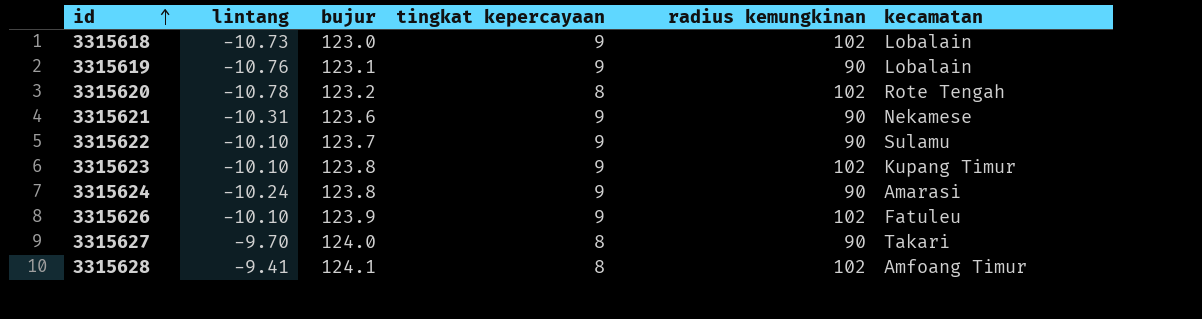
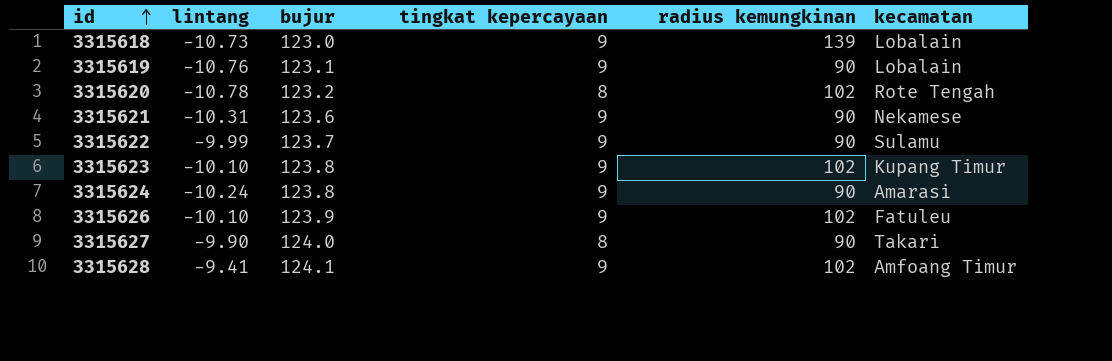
3315618 | radius kemungkinan: 102 -> 139
3315622 | lintang: -10.10 -> -9.99
3315627 | lintang: -9.70 -> -9.90
3315628 | tingkat kepercayaan: 8 -> 9

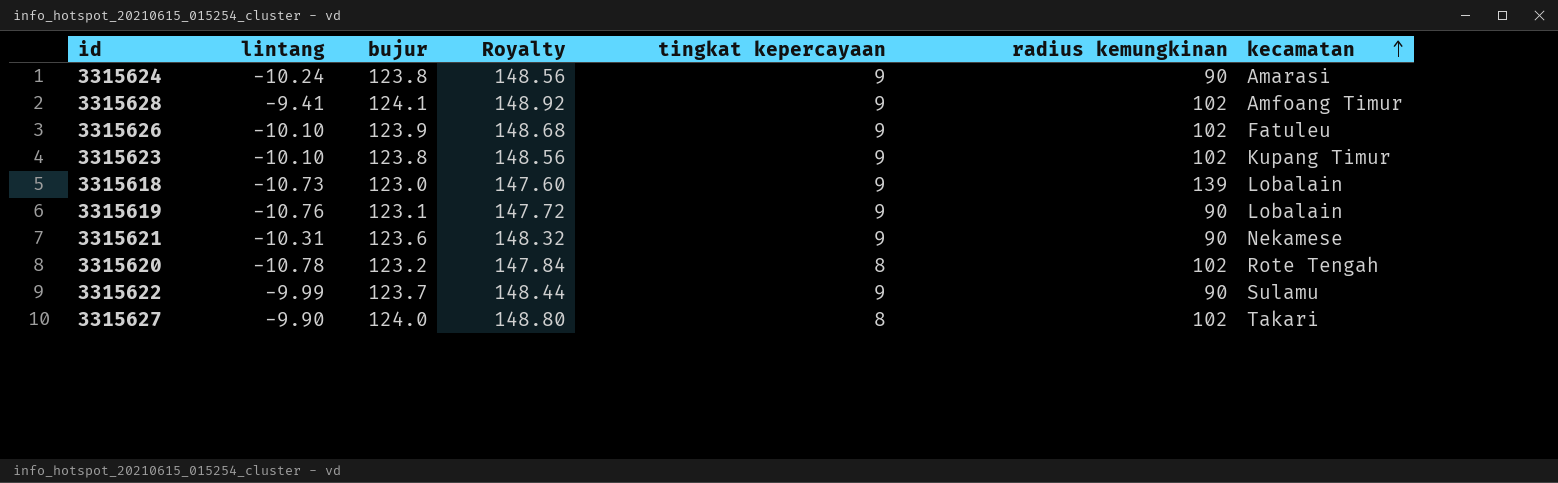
row order: id ascending -> kecamatan ascending
column Royalty | formula: none -> [bujur] * 1.2
3315627 | radius kemungkinan: 90 -> 102

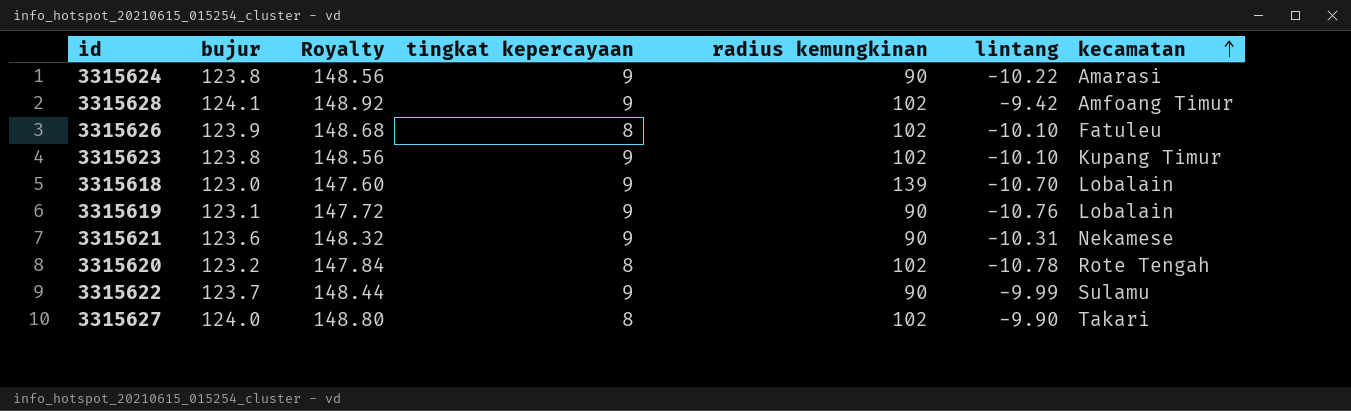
column lintang | position: 2 -> 6
3315624 | lintang: -10.24 -> -10.22
3315628 | lintang: -9.41 -> -9.42
3315626 | tingkat kepercayaan: 9 -> 8
3315618 | lintang: -10.73 -> -10.70

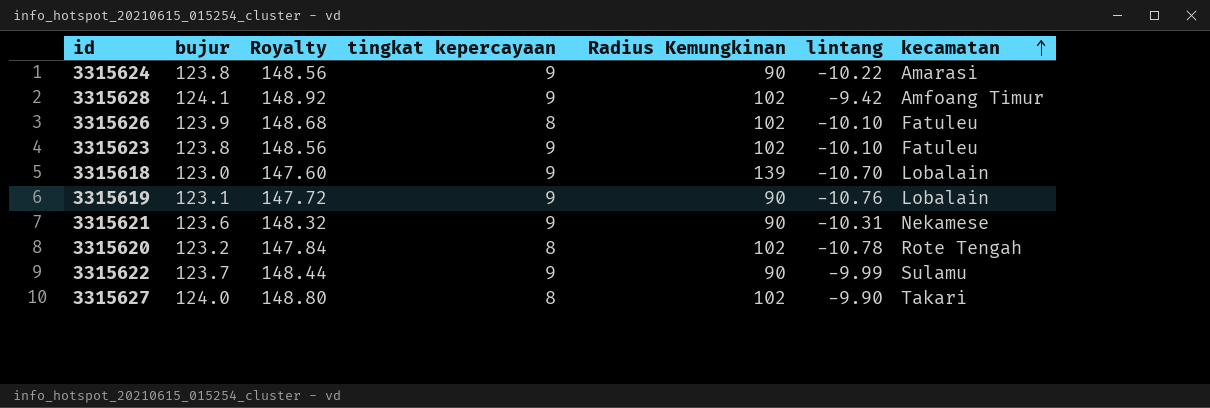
column name: radius kemungkinan -> Radius Kemungkinan
3315623 | kecamatan: Kupang Timur -> Fatuleu

